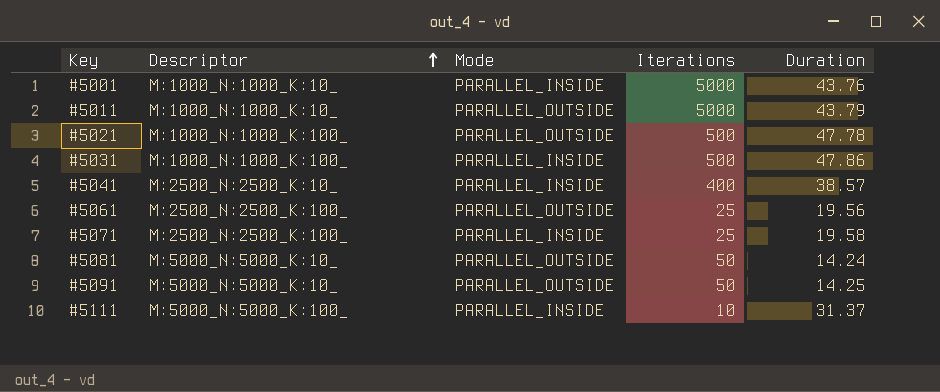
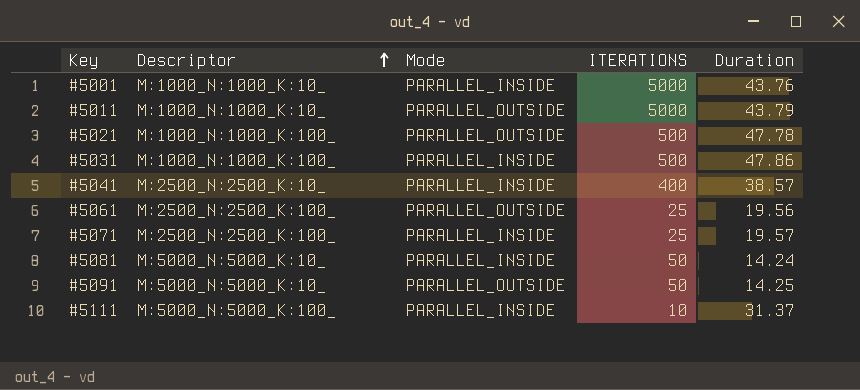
column name: Iterations -> ITERATIONS
#5071 | Duration: 19.58 -> 19.57
#5081 | Mode: PARALLEL_OUTSIDE -> PARALLEL_INSIDE

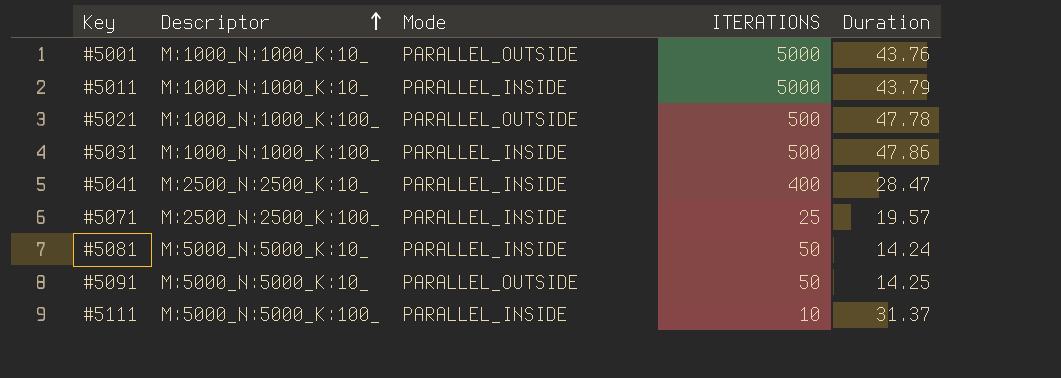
row #5061: M:2500_N:2500_K:100_ | PARALLEL_OUTSIDE | 25 | 19.56 -> none
#5001 | Mode: PARALLEL_INSIDE -> PARALLEL_OUTSIDE
#5011 | Mode: PARALLEL_OUTSIDE -> PARALLEL_INSIDE
#5041 | Duration: 38.57 -> 28.47

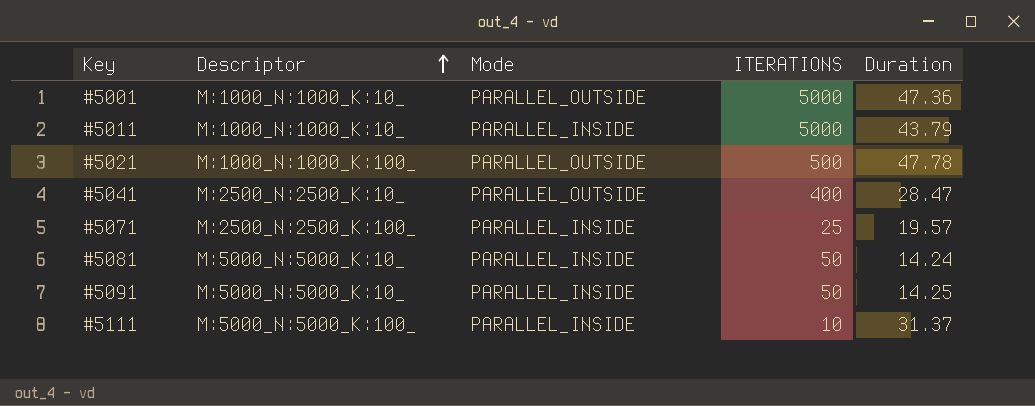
row #5031: M:1000_N:1000_K:100_ | PARALLEL_INSIDE | 500 | 47.86 -> none
#5001 | Duration: 43.76 -> 47.36
#5041 | Mode: PARALLEL_INSIDE -> PARALLEL_OUTSIDE
#5091 | Mode: PARALLEL_OUTSIDE -> PARALLEL_INSIDE

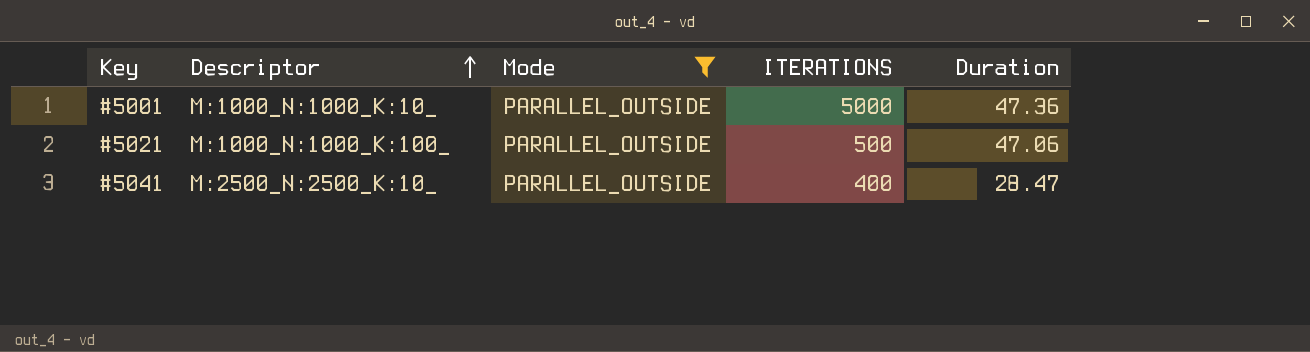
filter: none -> Mode = PARALLEL_OUTSIDE
#5021 | Duration: 47.78 -> 47.06

